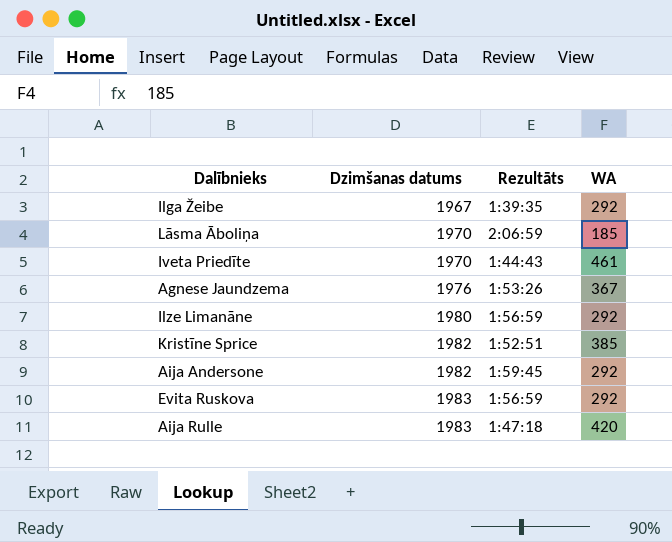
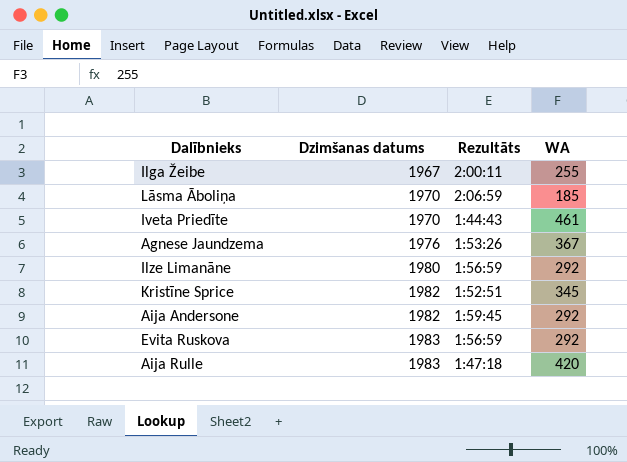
Ilga Žeibe | Rezultāts: 1:39:35 -> 2:00:11
Ilga Žeibe | WA: 292 -> 255
Kristīne Sprice | WA: 385 -> 345

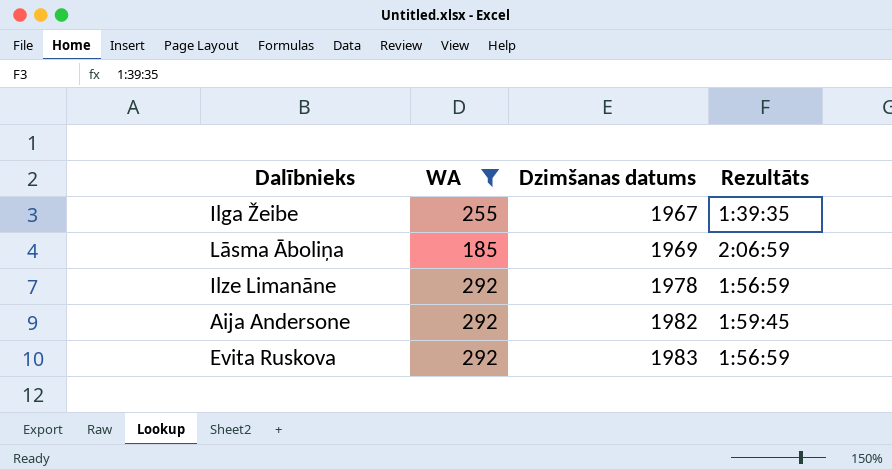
filter: none -> WA <= 292
column WA | position: 4 -> 2
Ilga Žeibe | Rezultāts: 2:00:11 -> 1:39:35
Lāsma Āboliņa | Dzimšanas datums: 1970 -> 1969
Ilze Limanāne | Dzimšanas datums: 1980 -> 1978

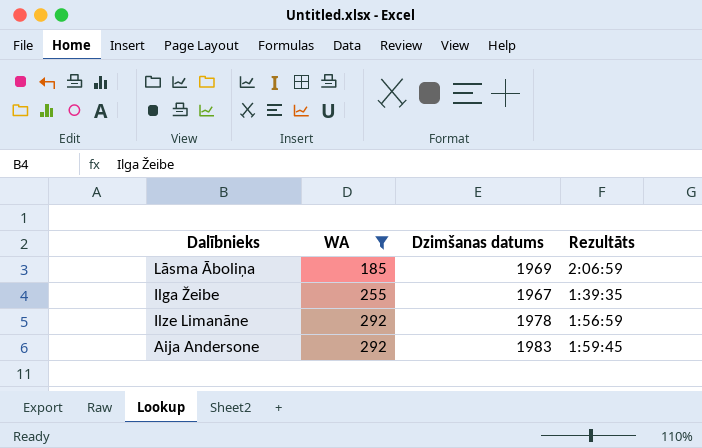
row order: Dzimšanas datums ascending -> WA ascending
row Evita Ruskova: 292 | 1983 | 1:56:59 -> none
Aija Andersone | Dzimšanas datums: 1982 -> 1983

